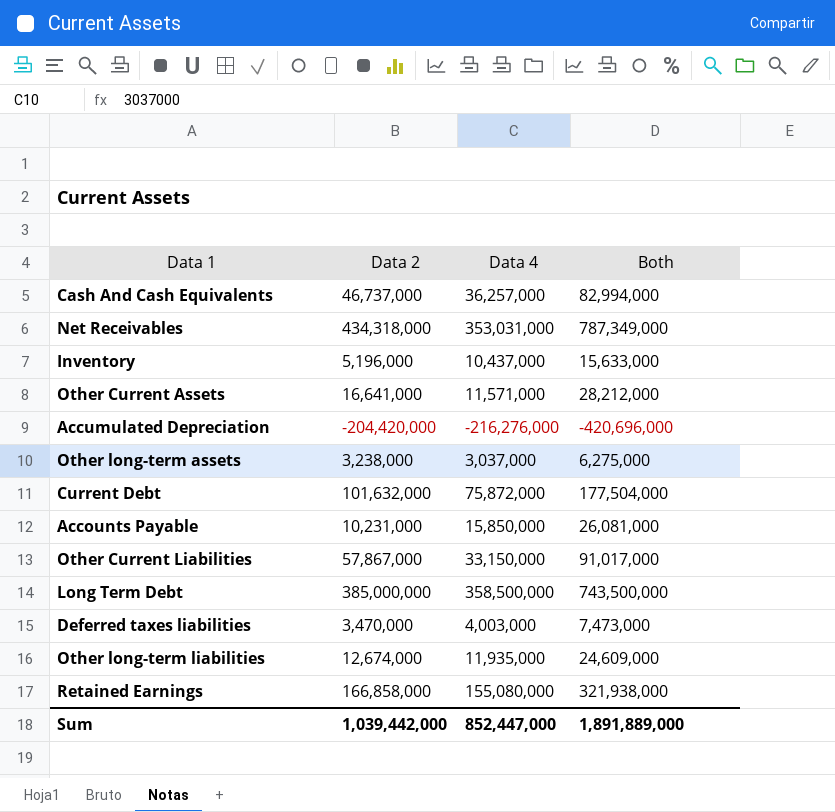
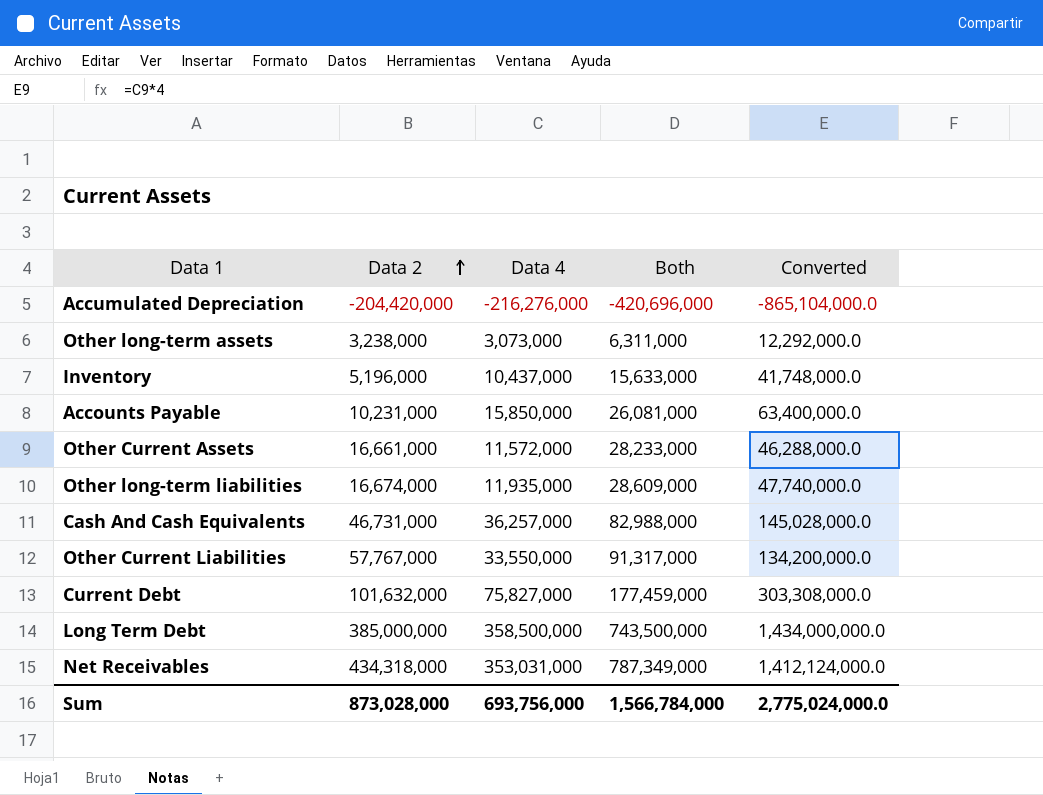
row order: none -> Data 2 ascending
column Converted | formula: none -> [Data 4] * 4
row Deferred taxes liabilities: 3,470,000 | 4,003,000 | 7,473,000 -> none
row Retained Earnings: 166,858,000 | 155,080,000 | 321,938,000 -> none
Other long-term assets | Data 4: 3,037,000 -> 3,073,000
Other long-term assets | Both: 6,275,000 -> 6,311,000
Other Current Assets | Data 2: 16,641,000 -> 16,661,000
Other Current Assets | Data 4: 11,571,000 -> 11,572,000
Other Current Assets | Both: 28,212,000 -> 28,233,000
Other long-term liabilities | Data 2: 12,674,000 -> 16,674,000
Other long-term liabilities | Both: 24,609,000 -> 28,609,000
Cash And Cash Equivalents | Data 2: 46,737,000 -> 46,731,000
Cash And Cash Equivalents | Both: 82,994,000 -> 82,988,000
Other Current Liabilities | Data 2: 57,867,000 -> 57,767,000
Other Current Liabilities | Data 4: 33,150,000 -> 33,550,000
Other Current Liabilities | Both: 91,017,000 -> 91,317,000
Current Debt | Data 4: 75,872,000 -> 75,827,000
Current Debt | Both: 177,504,000 -> 177,459,000
Sum | Data 2: 1,039,442,000 -> 873,028,000
Sum | Data 4: 852,447,000 -> 693,756,000
Sum | Both: 1,891,889,000 -> 1,566,784,000

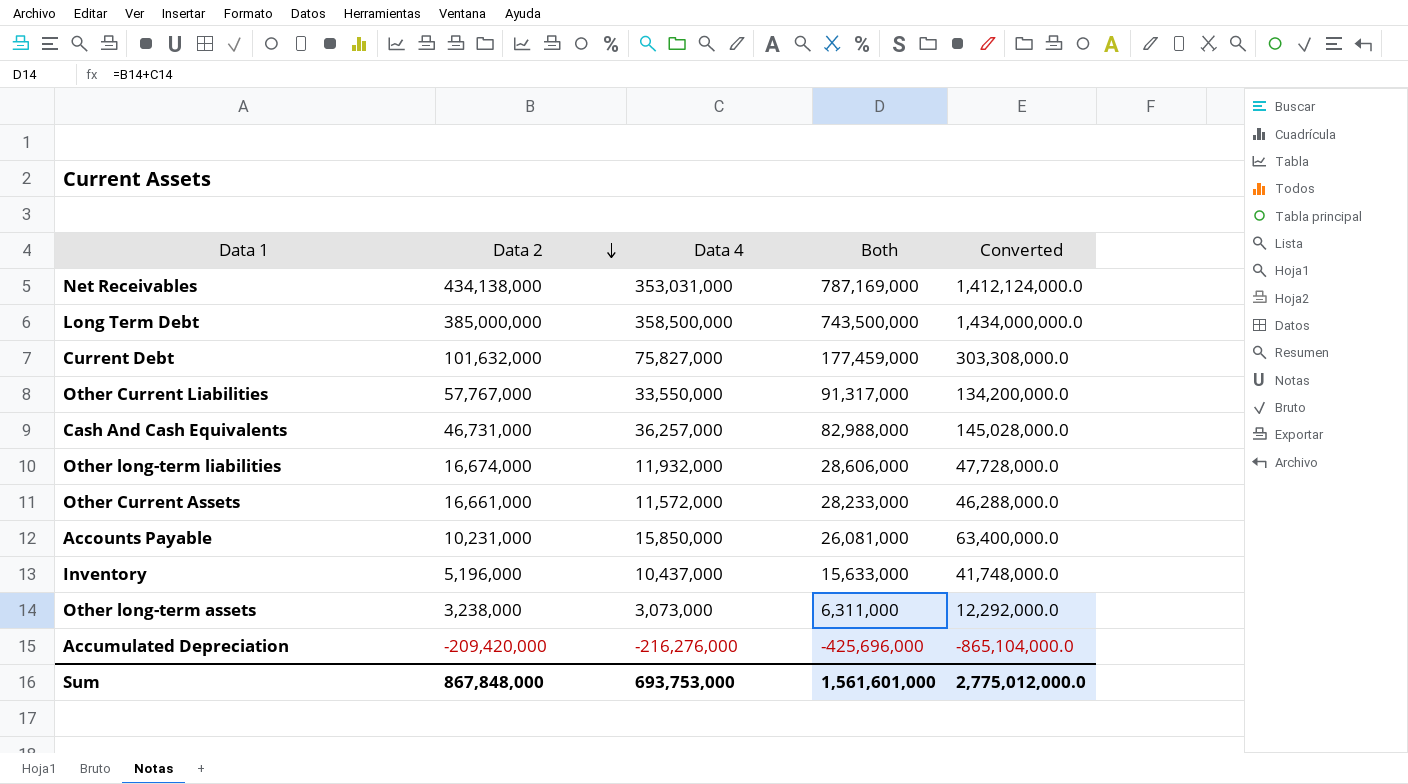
row order: Data 2 ascending -> Data 2 descending
Net Receivables | Data 2: 434,318,000 -> 434,138,000
Net Receivables | Both: 787,349,000 -> 787,169,000
Other long-term liabilities | Data 4: 11,935,000 -> 11,932,000
Other long-term liabilities | Both: 28,609,000 -> 28,606,000
Other long-term liabilities | Converted: 47,740,000.0 -> 47,728,000.0
Accumulated Depreciation | Data 2: -204,420,000 -> -209,420,000
Accumulated Depreciation | Both: -420,696,000 -> -425,696,000
Sum | Data 2: 873,028,000 -> 867,848,000
Sum | Data 4: 693,756,000 -> 693,753,000
Sum | Both: 1,566,784,000 -> 1,561,601,000
Sum | Converted: 2,775,024,000.0 -> 2,775,012,000.0

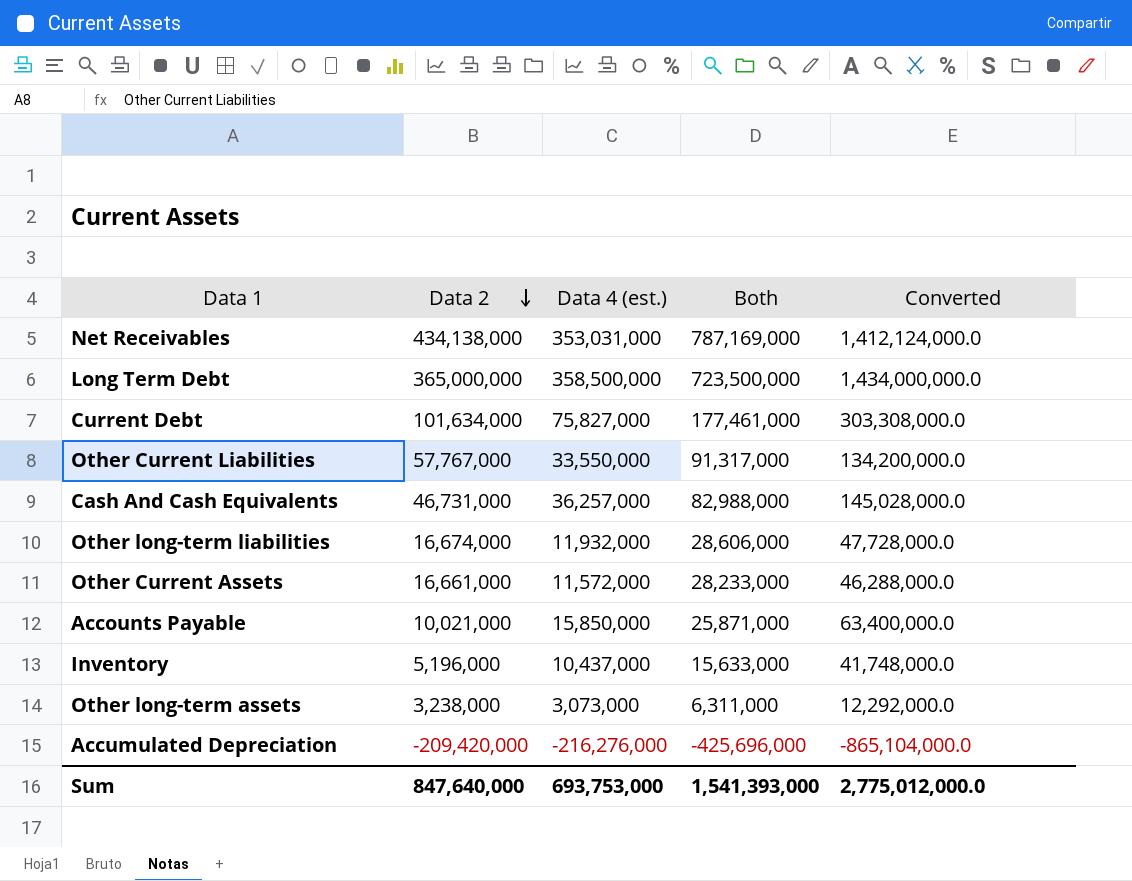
column name: Data 4 -> Data 4 (est.)
Long Term Debt | Data 2: 385,000,000 -> 365,000,000
Long Term Debt | Both: 743,500,000 -> 723,500,000
Current Debt | Data 2: 101,632,000 -> 101,634,000
Current Debt | Both: 177,459,000 -> 177,461,000
Accounts Payable | Data 2: 10,231,000 -> 10,021,000
Accounts Payable | Both: 26,081,000 -> 25,871,000
Sum | Data 2: 867,848,000 -> 847,640,000
Sum | Both: 1,561,601,000 -> 1,541,393,000

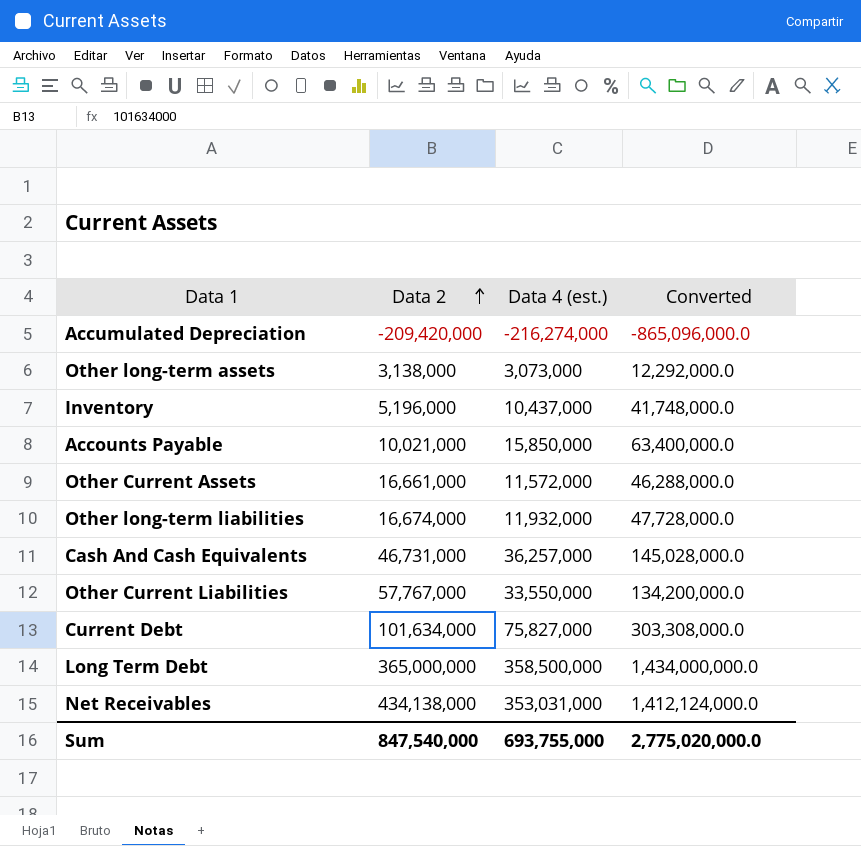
row order: Data 2 descending -> Data 2 ascending
column Both | formula: [Data 2] + [Data 4 (est.)] -> none
Accumulated Depreciation | Data 4 (est.): -216,276,000 -> -216,274,000
Accumulated Depreciation | Converted: -865,104,000.0 -> -865,096,000.0
Other long-term assets | Data 2: 3,238,000 -> 3,138,000
Sum | Data 2: 847,640,000 -> 847,540,000
Sum | Data 4 (est.): 693,753,000 -> 693,755,000
Sum | Converted: 2,775,012,000.0 -> 2,775,020,000.0

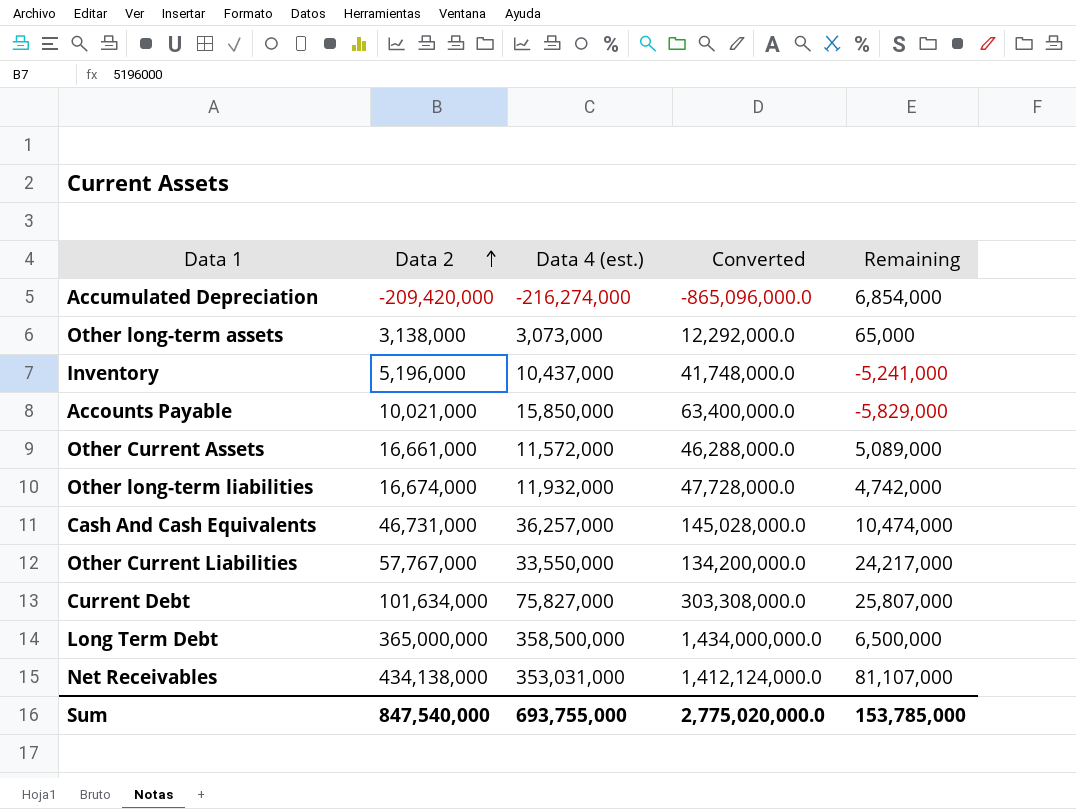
column Remaining | formula: none -> [Data 2] - [Data 4 (est.)]

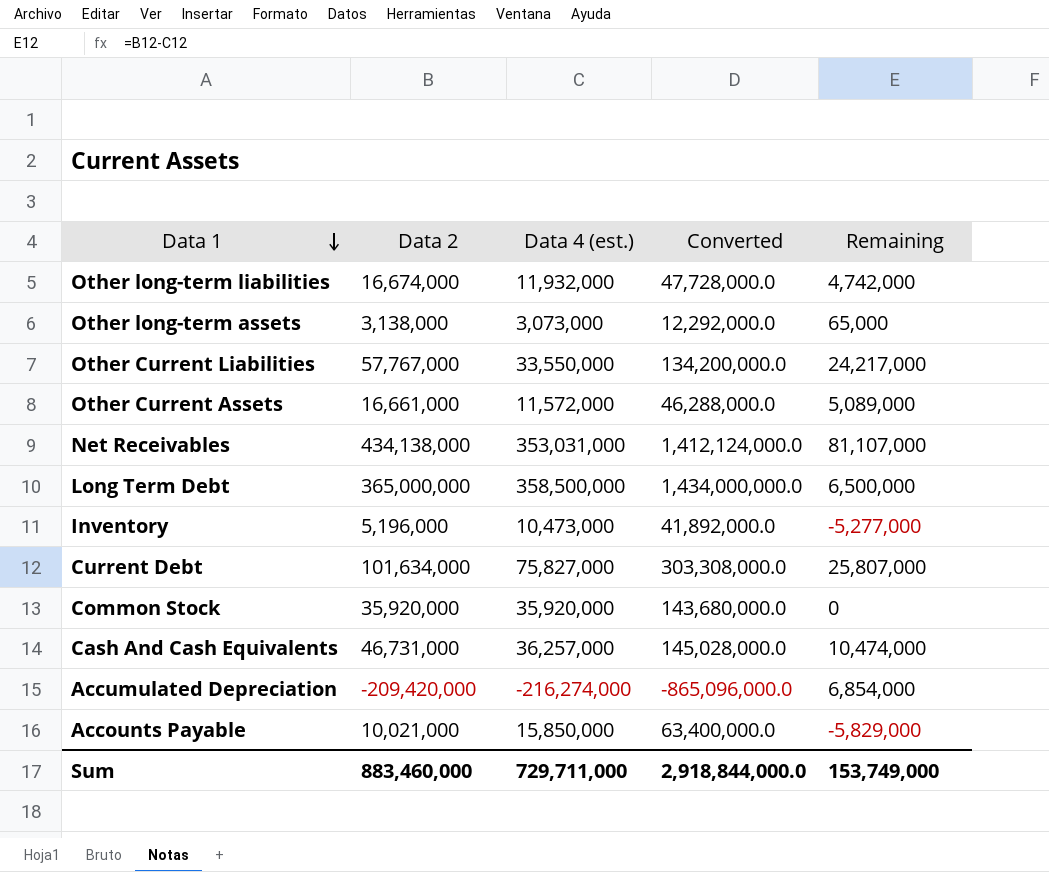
row order: Data 2 ascending -> Data 1 descending
Inventory | Data 4 (est.): 10,437,000 -> 10,473,000
Inventory | Converted: 41,748,000.0 -> 41,892,000.0
Inventory | Remaining: -5,241,000 -> -5,277,000
row Common Stock: none -> 35,920,000 | 35,920,000 | 143,680,000.0 | 0
Sum | Data 2: 847,540,000 -> 883,460,000
Sum | Data 4 (est.): 693,755,000 -> 729,711,000
Sum | Converted: 2,775,020,000.0 -> 2,918,844,000.0
Sum | Remaining: 153,785,000 -> 153,749,000

